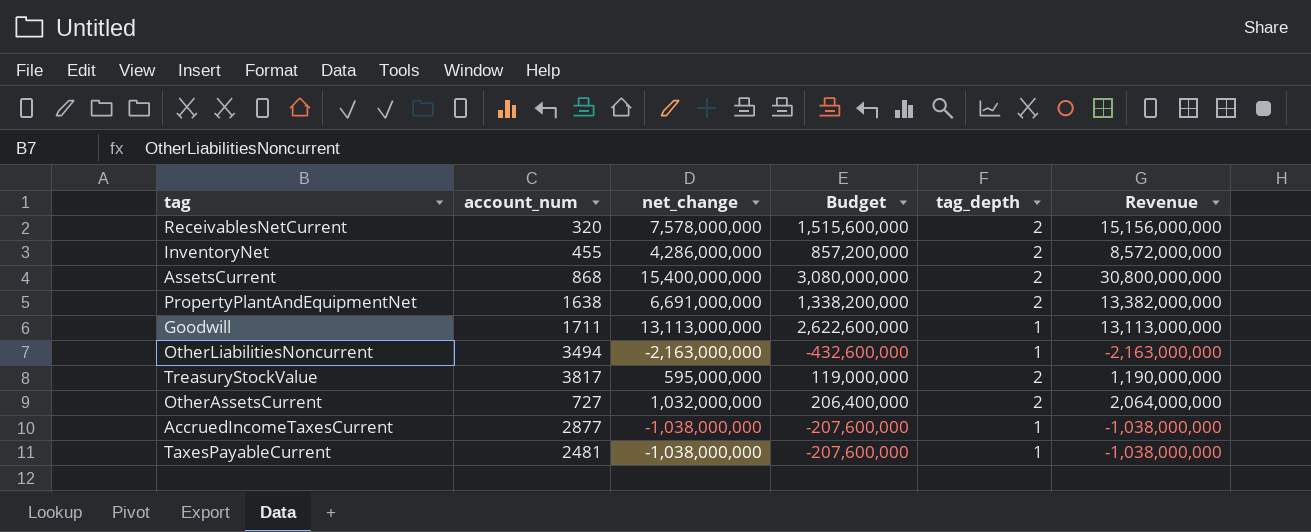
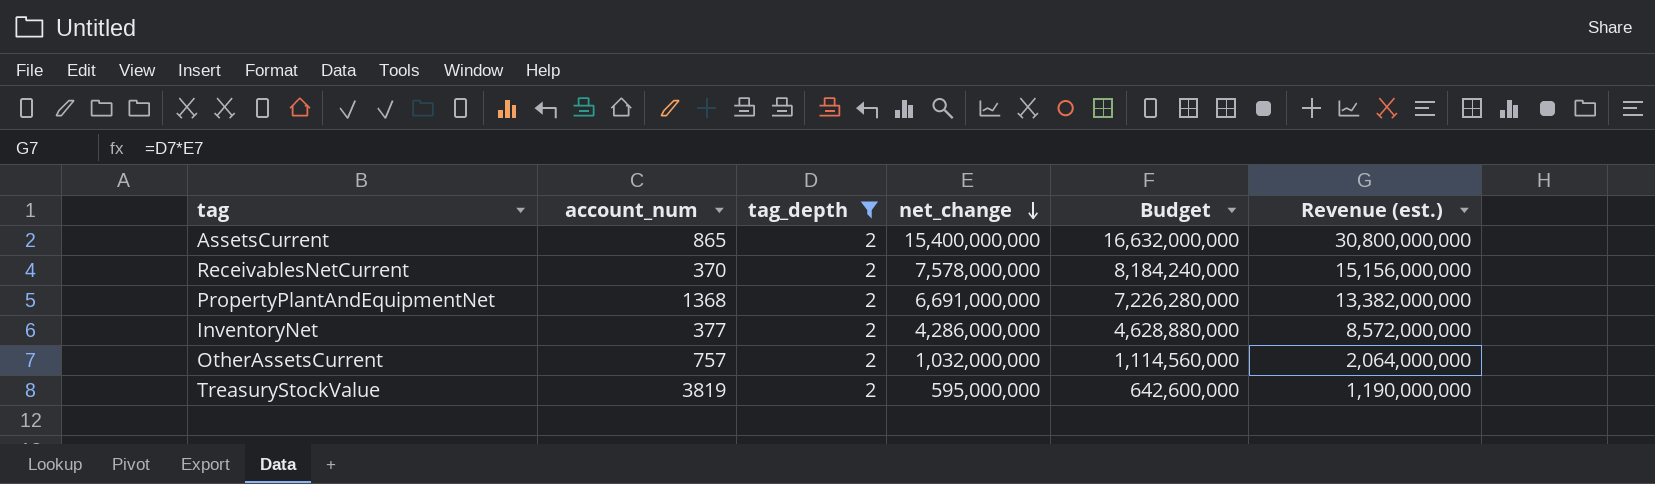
filter: none -> tag_depth = 2
row order: none -> net_change descending
column tag_depth | position: 5 -> 3
column Budget | formula: [net_change] * 0.2 -> [net_change] * 1.08
column name: Revenue -> Revenue (est.)
AssetsCurrent | account_num: 868 -> 865
ReceivablesNetCurrent | account_num: 320 -> 370
PropertyPlantAndEquipmentNet | account_num: 1638 -> 1368
InventoryNet | account_num: 455 -> 377
OtherAssetsCurrent | account_num: 727 -> 757
TreasuryStockValue | account_num: 3817 -> 3819

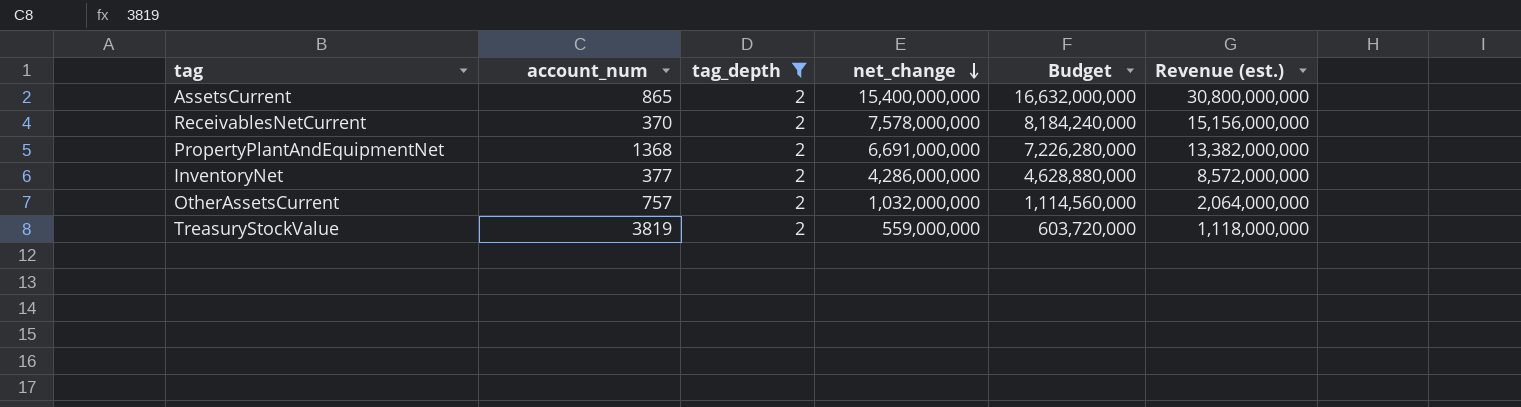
TreasuryStockValue | net_change: 595,000,000 -> 559,000,000
TreasuryStockValue | Budget: 642,600,000 -> 603,720,000
TreasuryStockValue | Revenue (est.): 1,190,000,000 -> 1,118,000,000

